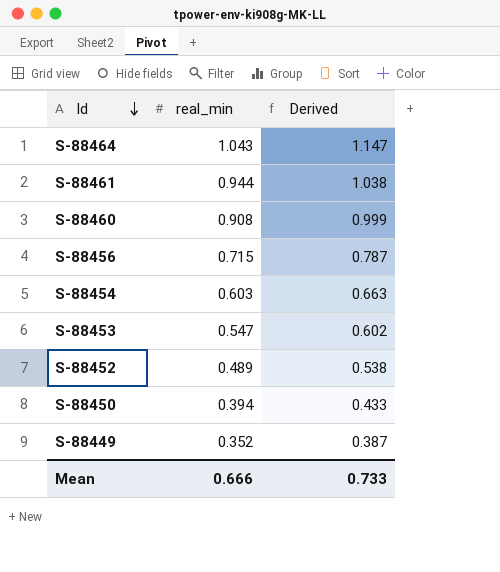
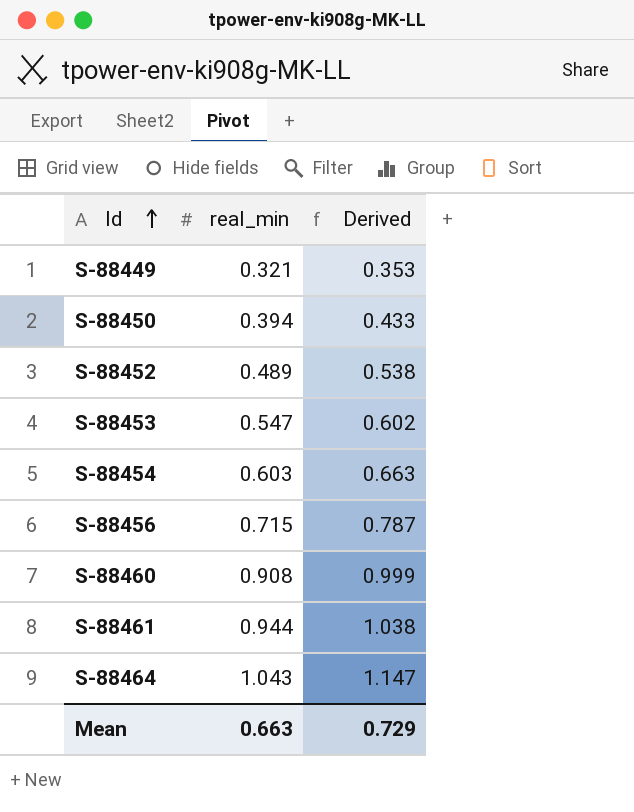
row order: Id descending -> Id ascending
S-88449 | real_min: 0.352 -> 0.321
S-88449 | Derived: 0.387 -> 0.353
Mean | real_min: 0.666 -> 0.663
Mean | Derived: 0.733 -> 0.729

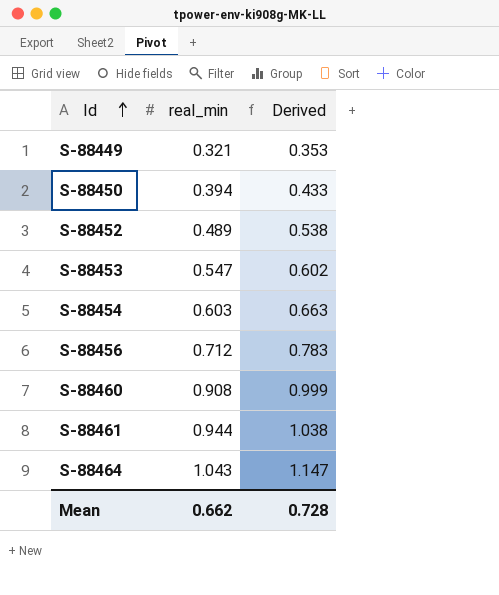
S-88456 | real_min: 0.715 -> 0.712
S-88456 | Derived: 0.787 -> 0.783
Mean | real_min: 0.663 -> 0.662
Mean | Derived: 0.729 -> 0.728

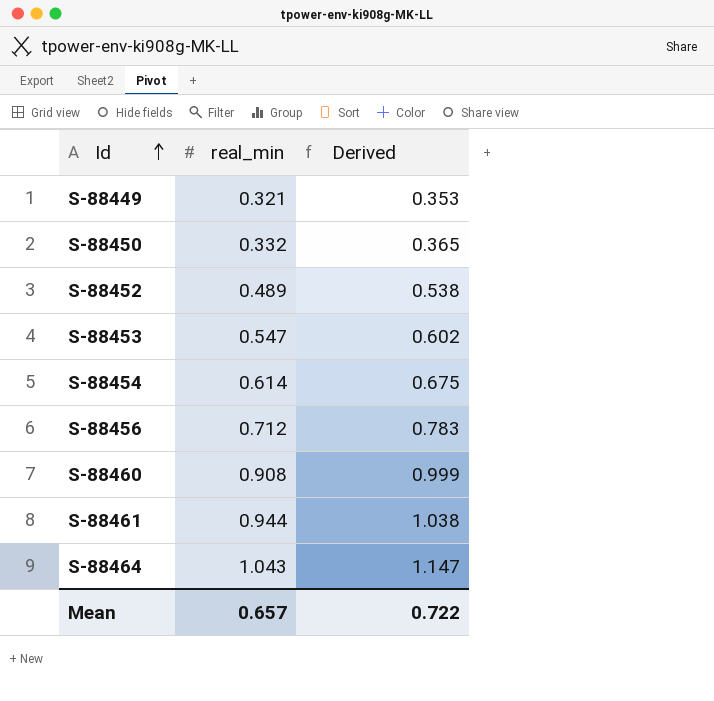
S-88450 | real_min: 0.394 -> 0.332
S-88450 | Derived: 0.433 -> 0.365
S-88454 | real_min: 0.603 -> 0.614
S-88454 | Derived: 0.663 -> 0.675
Mean | real_min: 0.662 -> 0.657
Mean | Derived: 0.728 -> 0.722

